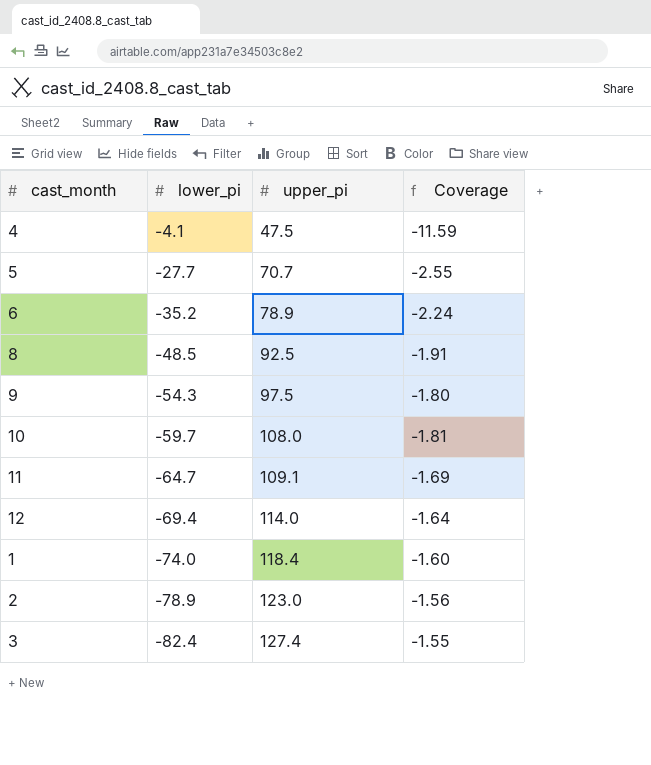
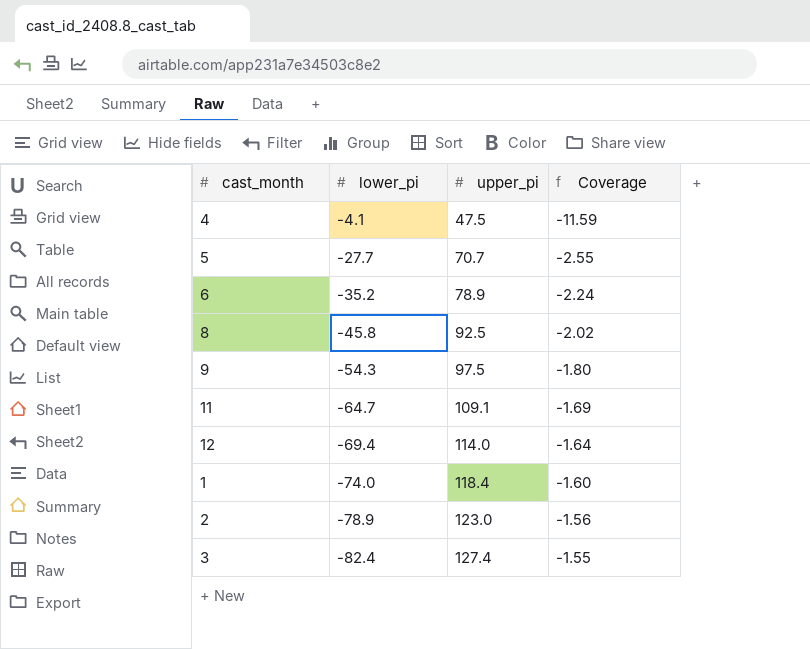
row 10: -59.7 | 108.0 | -1.81 -> none
8 | lower_pi: -48.5 -> -45.8
8 | Coverage: -1.91 -> -2.02

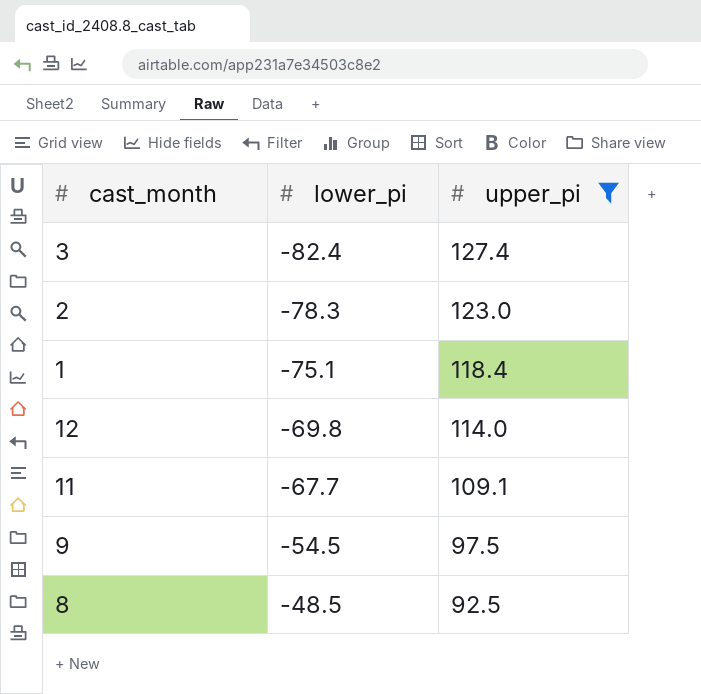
filter: none -> upper_pi >= 92.5
row order: lower_pi descending -> lower_pi ascending
column Coverage | formula: [upper_pi] / [lower_pi] -> none
2 | lower_pi: -78.9 -> -78.3
1 | lower_pi: -74.0 -> -75.1
12 | lower_pi: -69.4 -> -69.8
11 | lower_pi: -64.7 -> -67.7
9 | lower_pi: -54.3 -> -54.5
8 | lower_pi: -45.8 -> -48.5

